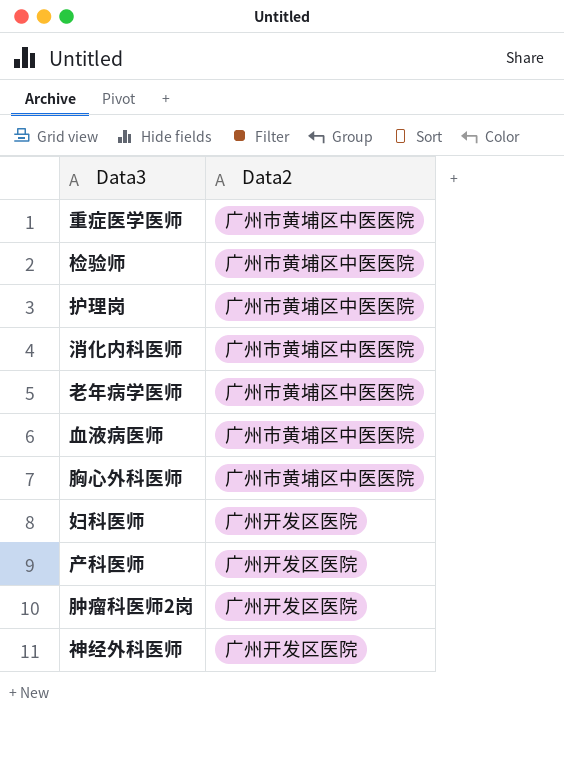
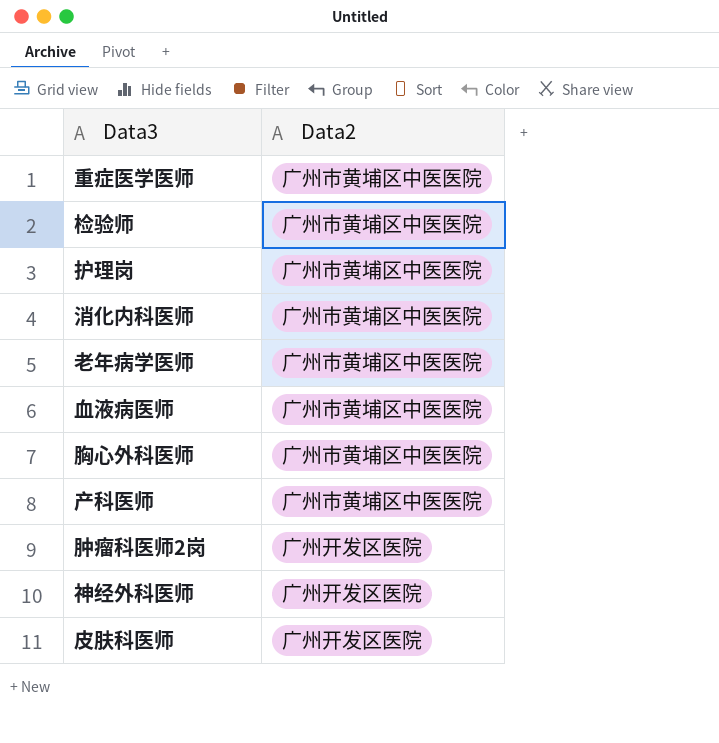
row 妇科医师: 广州开发区医院 -> none
产科医师 | Data2: 广州开发区医院 -> 广州市黄埔区中医医院
row 皮肤科医师: none -> 广州开发区医院

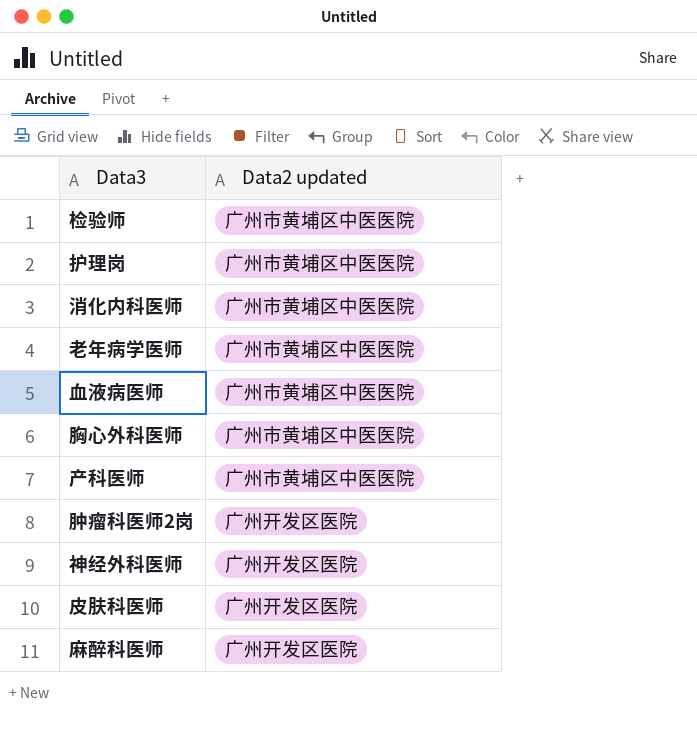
column name: Data2 -> Data2 updated
row 重症医学医师: 广州市黄埔区中医医院 -> none
row 麻醉科医师: none -> 广州开发区医院

